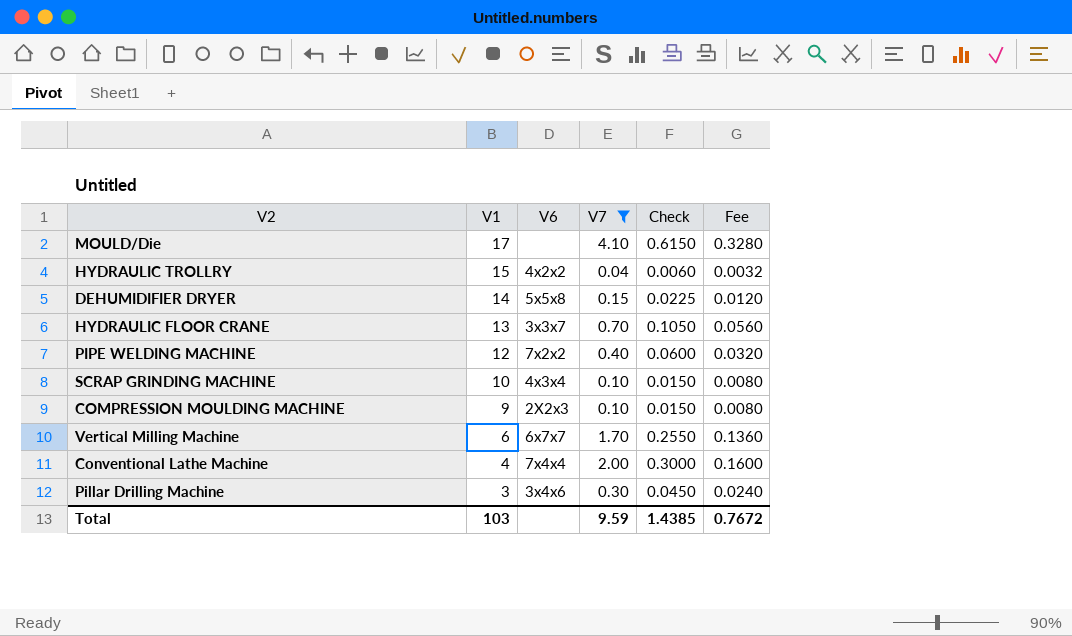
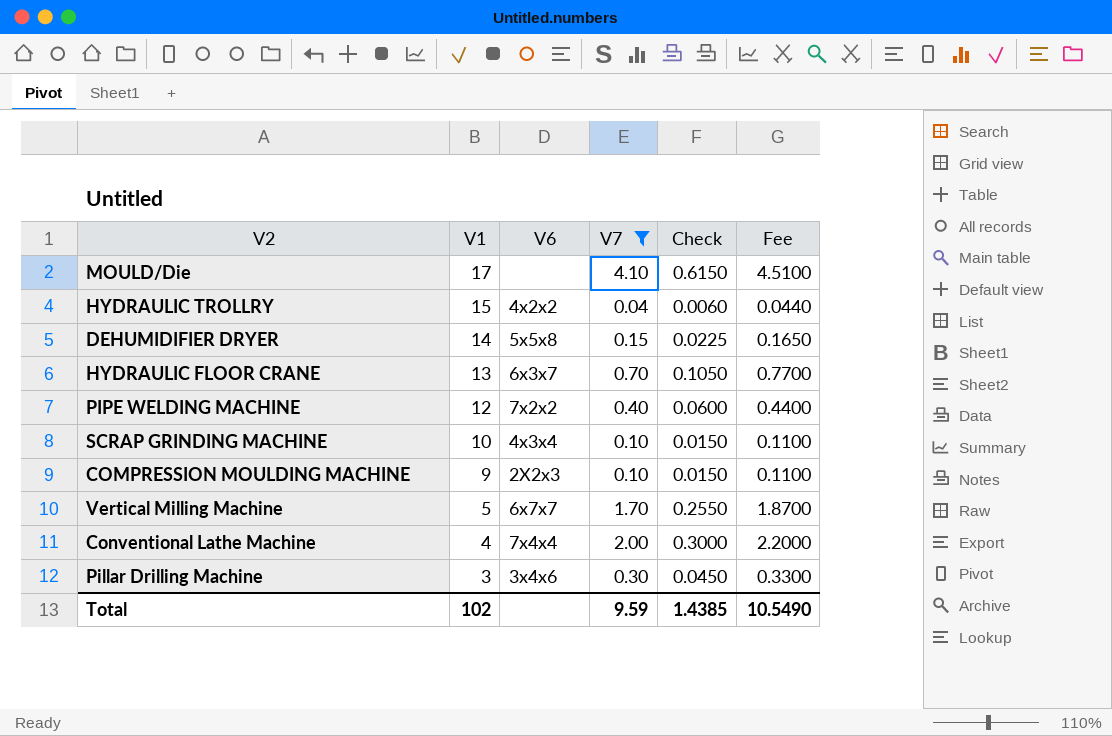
column Fee | formula: [V7] * 0.08 -> [V7] * 1.1
HYDRAULIC FLOOR CRANE | V6: 3x3x7 -> 6x3x7
Vertical Milling Machine | V1: 6 -> 5
Total | V1: 103 -> 102
Total | Fee: 0.7672 -> 10.5490

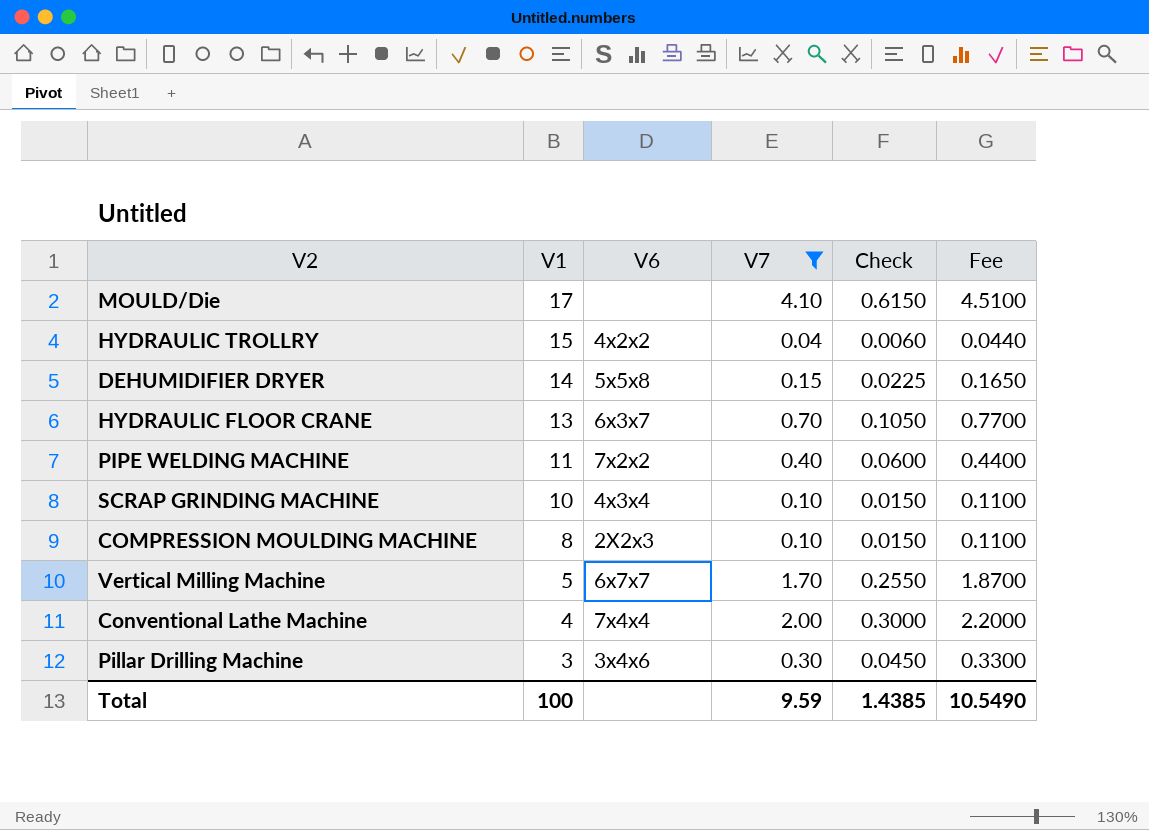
PIPE WELDING MACHINE | V1: 12 -> 11
COMPRESSION MOULDING MACHINE | V1: 9 -> 8
Total | V1: 102 -> 100

